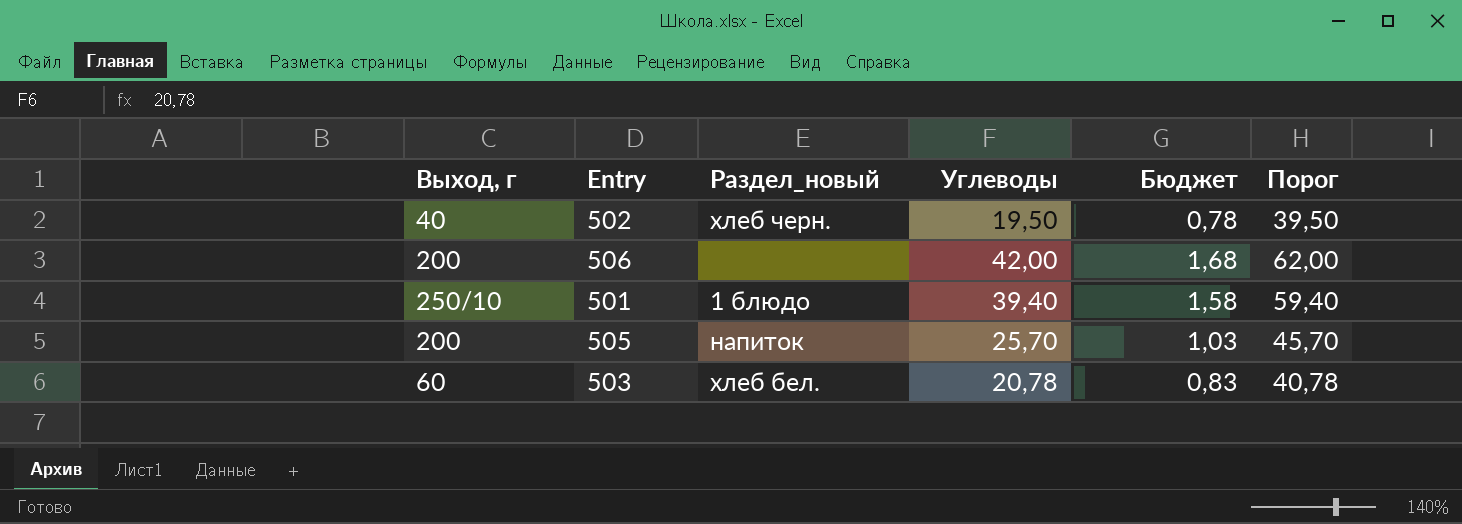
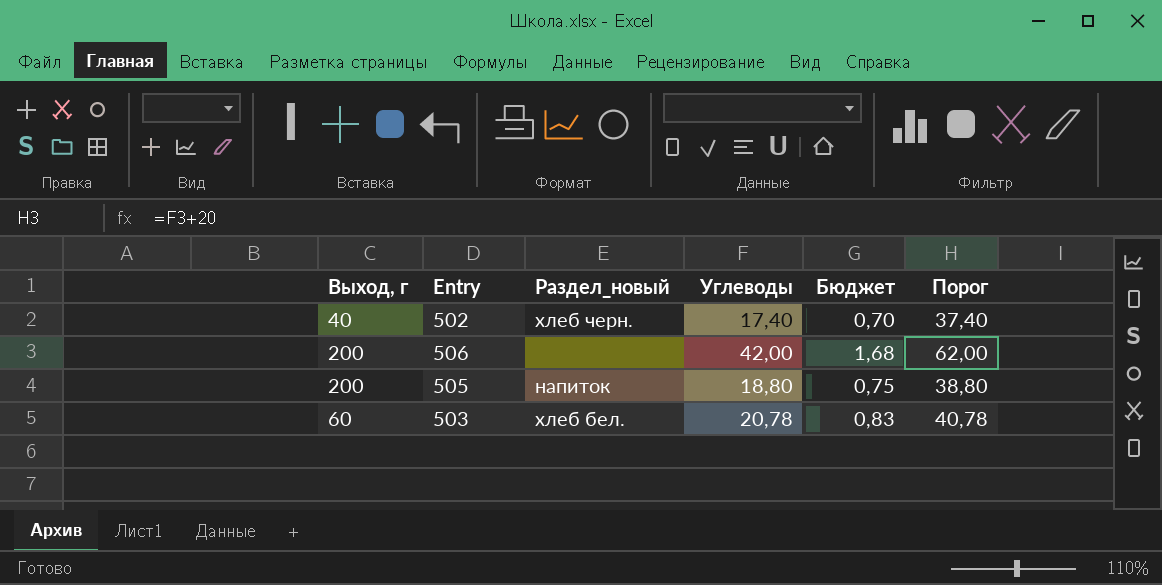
row 501: 250/10 | 1 блюдо | 39,40 | 1,58 | 59,40 -> none
502 | Углеводы: 19,50 -> 17,40
502 | Бюджет: 0,78 -> 0,70
502 | Порог: 39,50 -> 37,40
505 | Углеводы: 25,70 -> 18,80
505 | Бюджет: 1,03 -> 0,75
505 | Порог: 45,70 -> 38,80

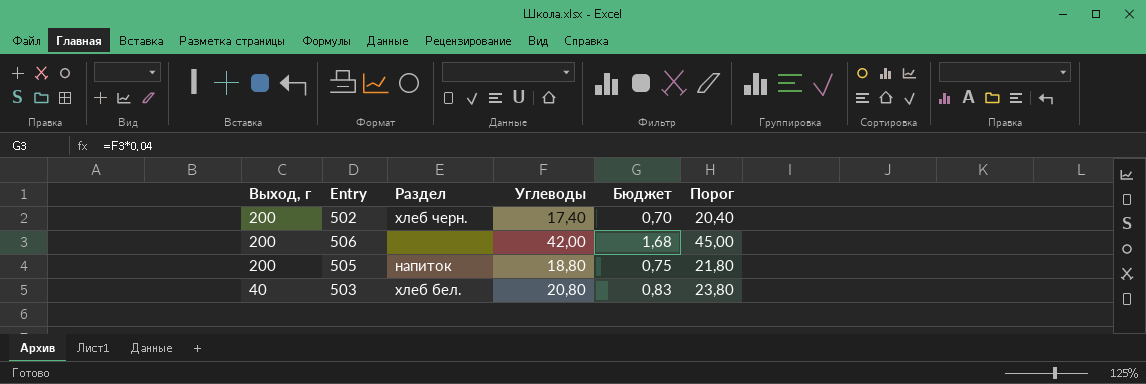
column name: Раздел_новый -> Раздел
column Порог | formula: [Углеводы] + 20 -> [Углеводы] + 3
502 | Выход, г: 40 -> 200
503 | Выход, г: 60 -> 40
503 | Углеводы: 20,78 -> 20,80

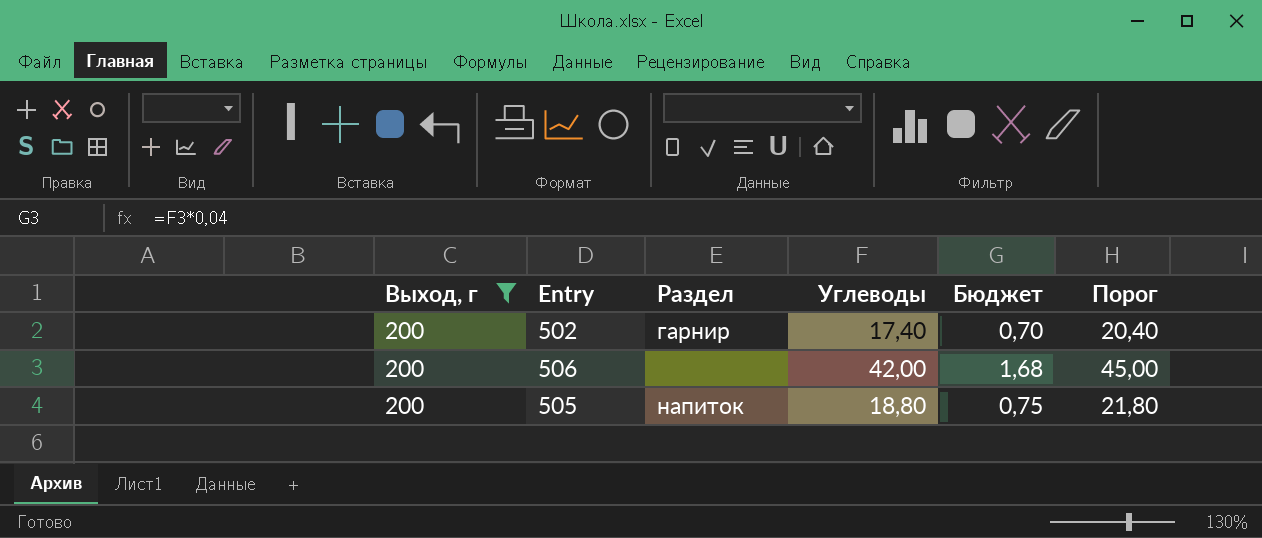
filter: none -> Выход, г = 200
502 | Раздел: хлеб черн. -> гарнир

